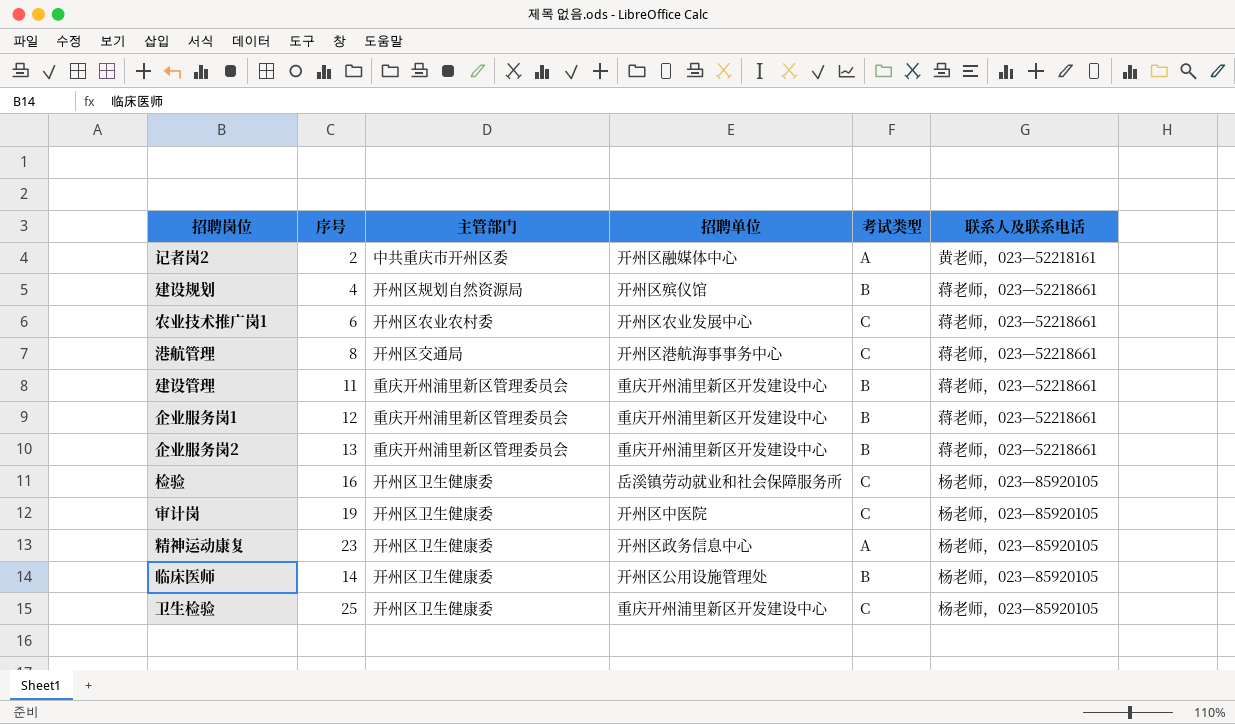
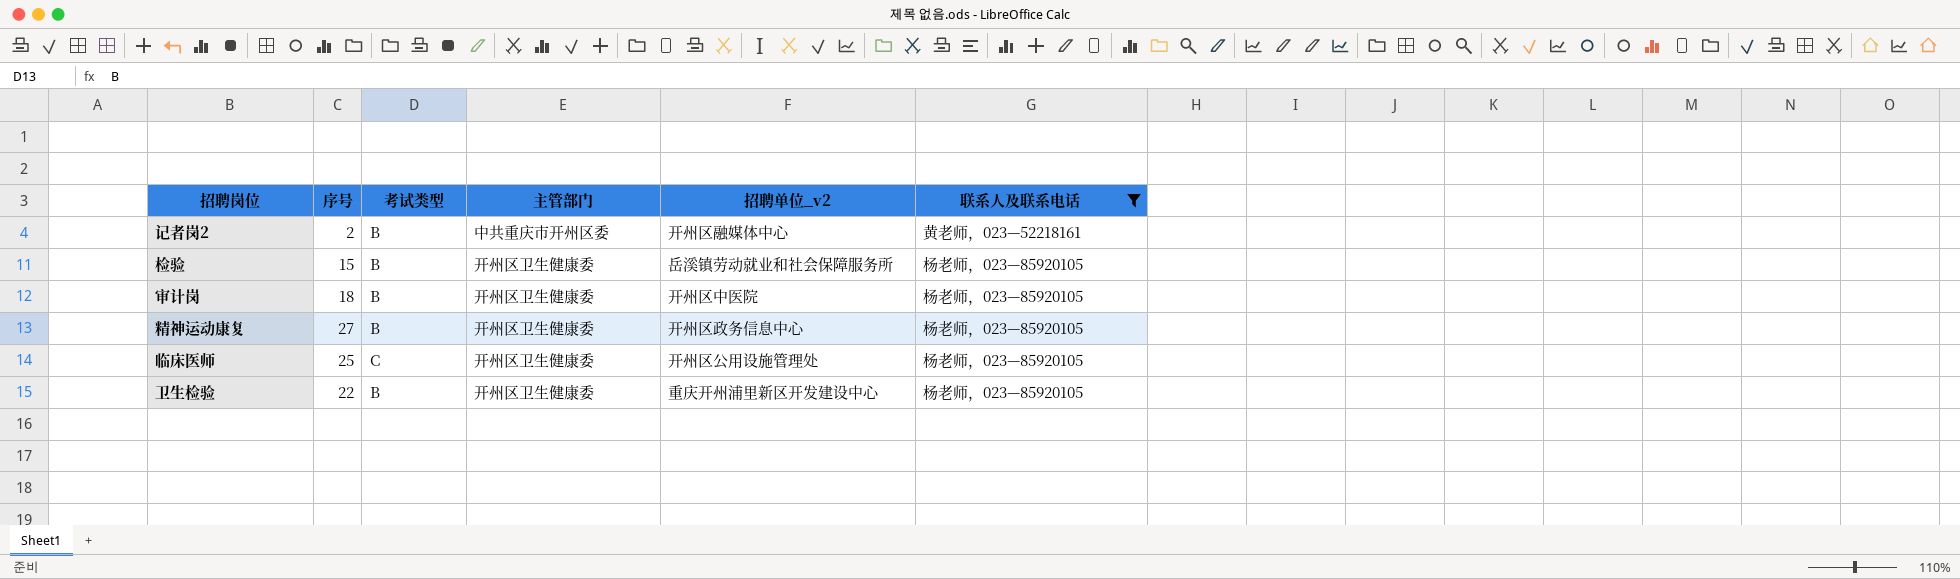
filter: none -> 联系人及联系电话 != 蒋老师，023—52218661
column 考试类型 | position: 5 -> 3
column name: 招聘单位 -> 招聘单位_v2
记者岗2 | 考试类型: A -> B
检验 | 序号: 16 -> 15
检验 | 考试类型: C -> B
审计岗 | 序号: 19 -> 18
审计岗 | 考试类型: C -> B
精神运动康复 | 序号: 23 -> 27
精神运动康复 | 考试类型: A -> B
临床医师 | 序号: 14 -> 25
临床医师 | 考试类型: B -> C
卫生检验 | 序号: 25 -> 22
卫生检验 | 考试类型: C -> B

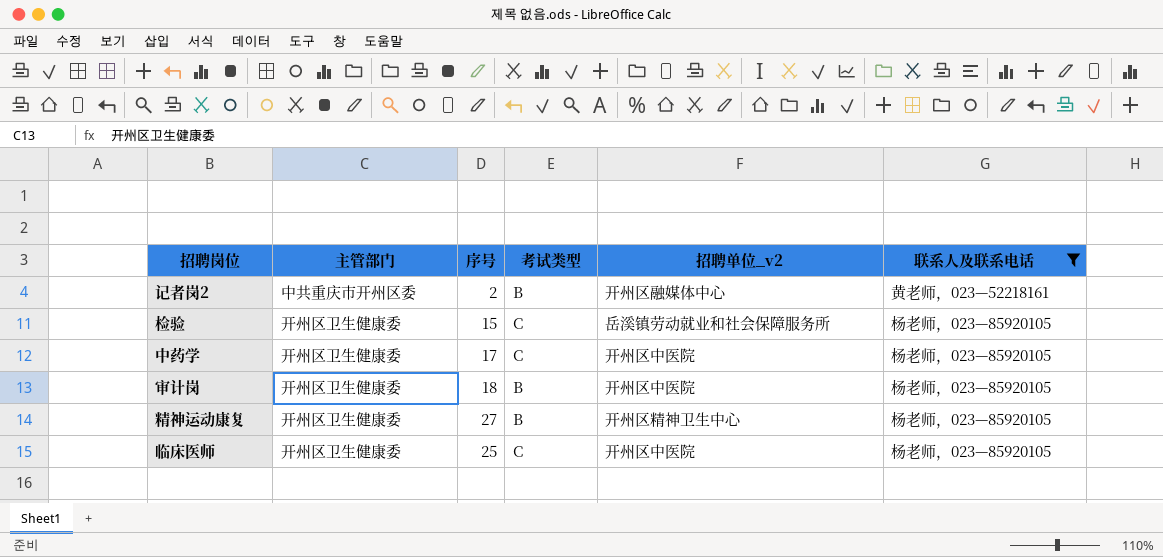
column 主管部门 | position: 4 -> 2
row 卫生检验: 22 | B | 开州区卫生健康委 | 重庆开州浦里新区开发建设中心 | 杨老师，023—85920105 -> none
检验 | 考试类型: B -> C
row 中药学: none -> 开州区卫生健康委 | 17 | C | 开州区中医院 | 杨老师，023—85920105
精神运动康复 | 招聘单位_v2: 开州区政务信息中心 -> 开州区精神卫生中心
临床医师 | 招聘单位_v2: 开州区公用设施管理处 -> 开州区中医院

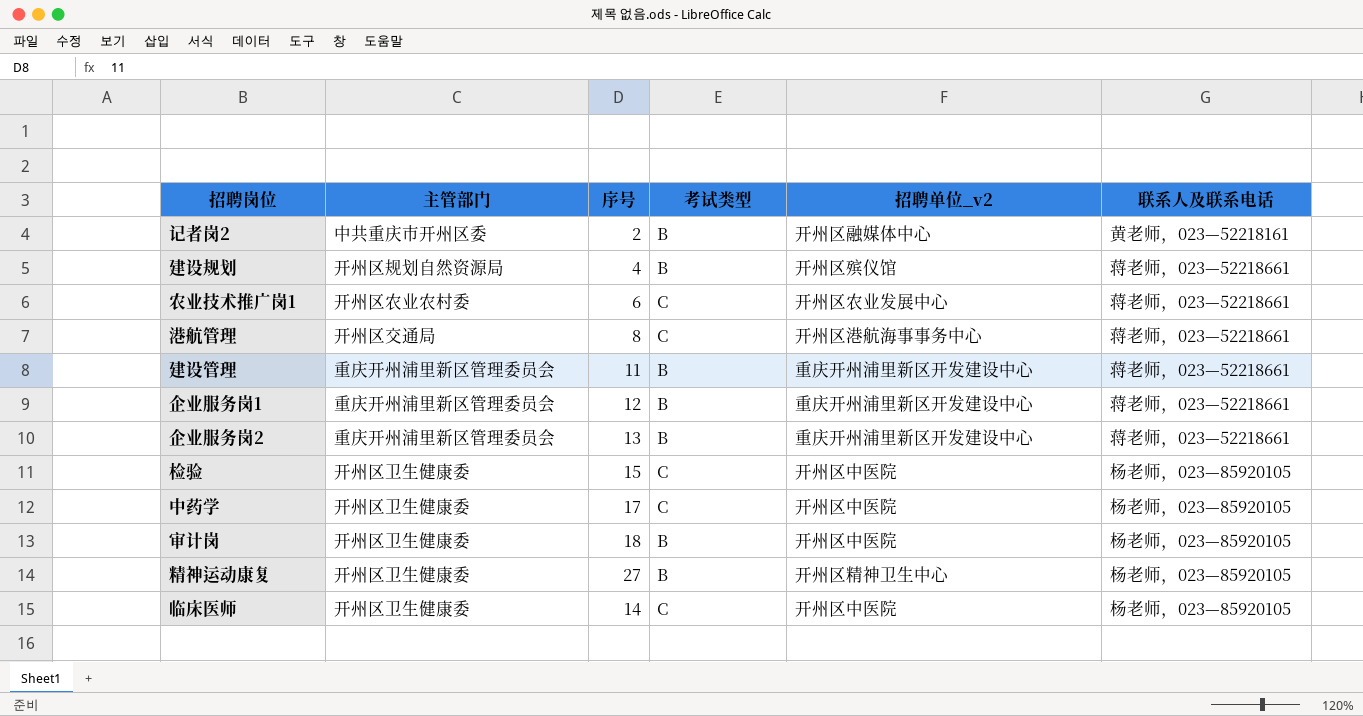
filter: 联系人及联系电话 != 蒋老师，023—52218661 -> none
检验 | 招聘单位_v2: 岳溪镇劳动就业和社会保障服务所 -> 开州区中医院
临床医师 | 序号: 25 -> 14

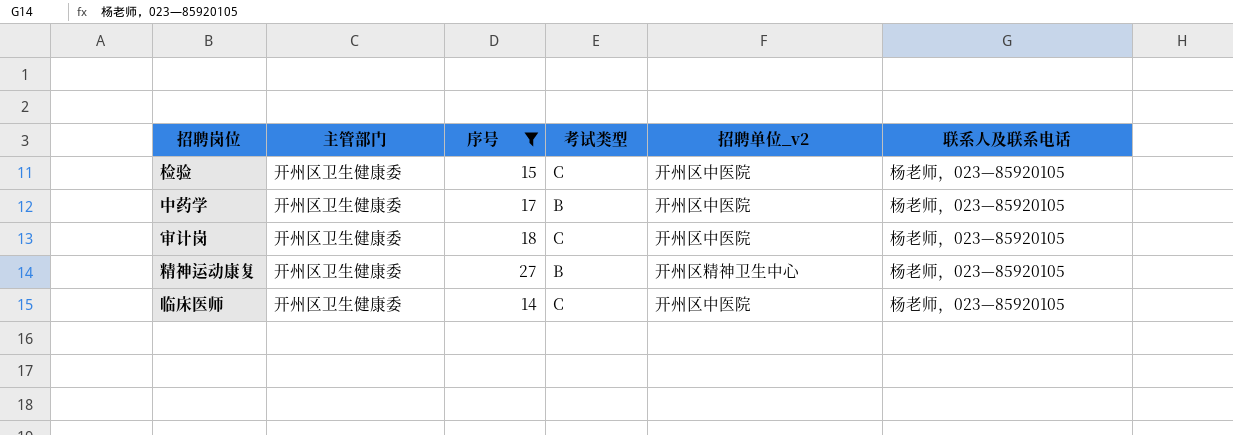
filter: none -> 序号 >= 14
中药学 | 考试类型: C -> B
审计岗 | 考试类型: B -> C

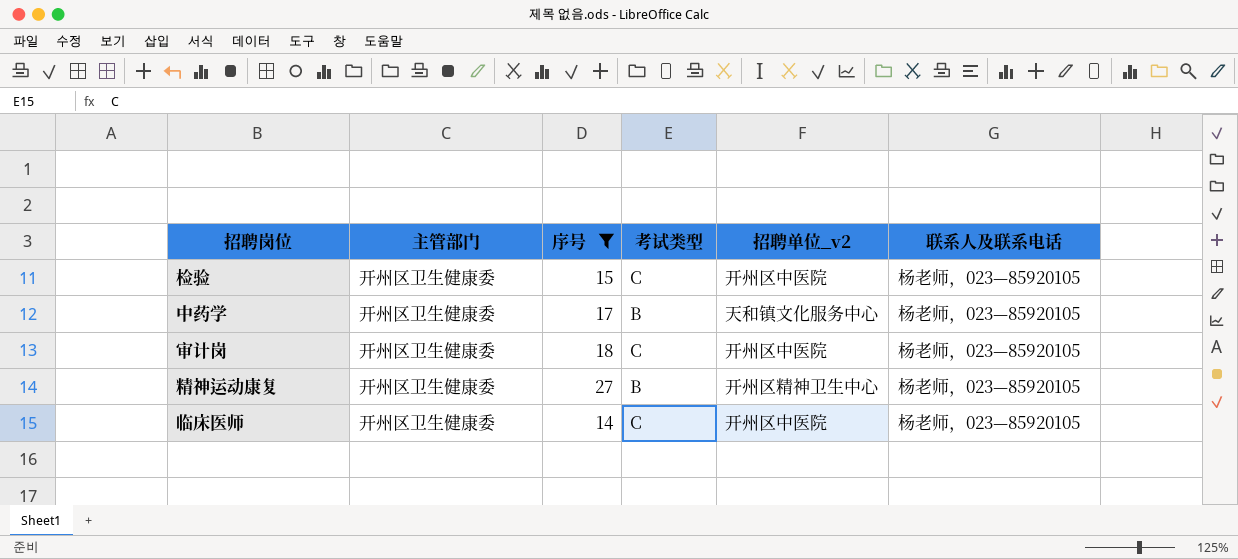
中药学 | 招聘单位_v2: 开州区中医院 -> 天和镇文化服务中心

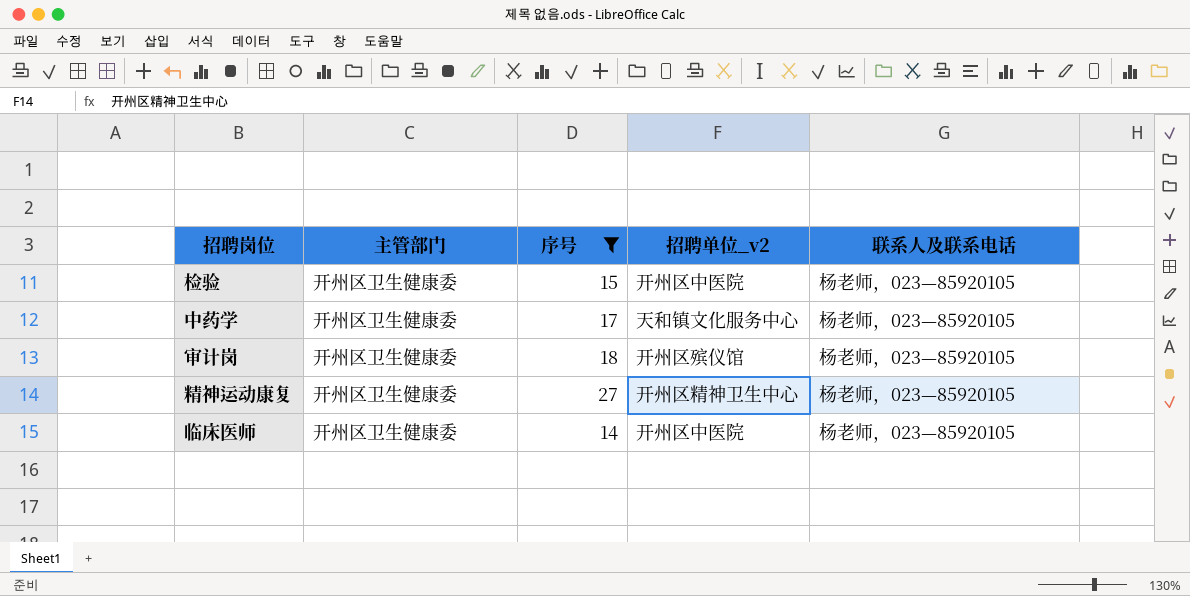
column 考试类型 | position: 4 -> none
审计岗 | 招聘单位_v2: 开州区中医院 -> 开州区殡仪馆

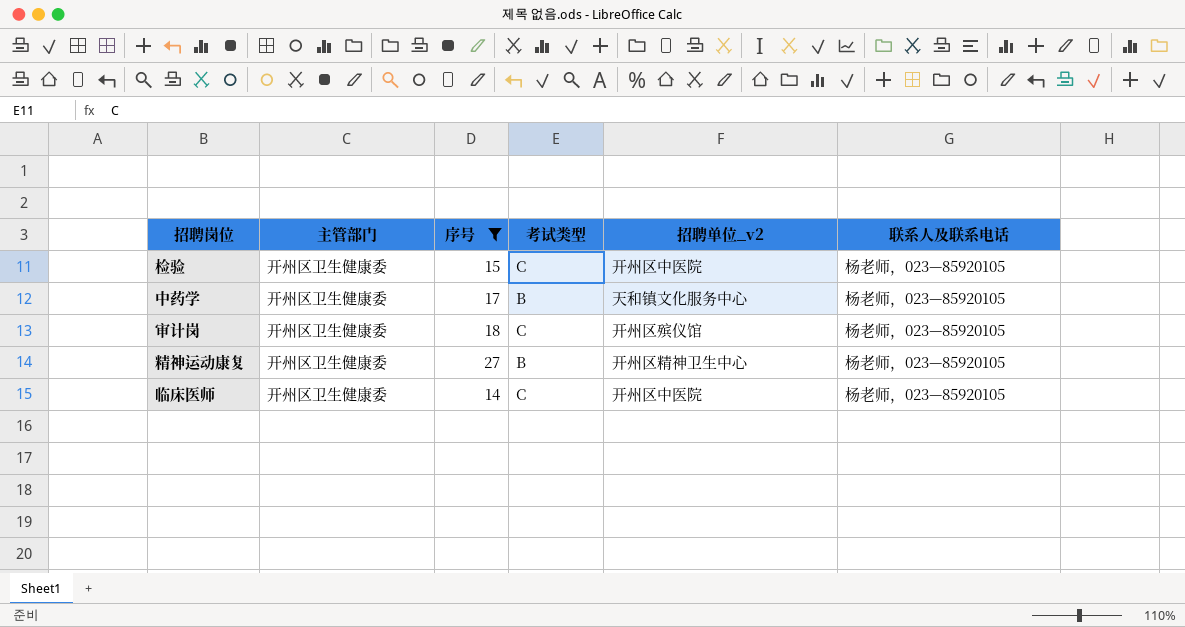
column 考试类型 | position: none -> 4

